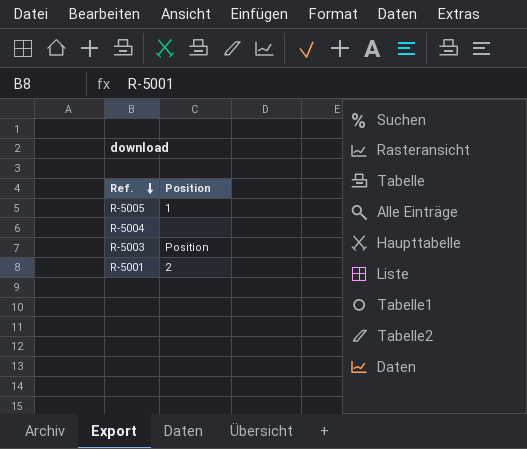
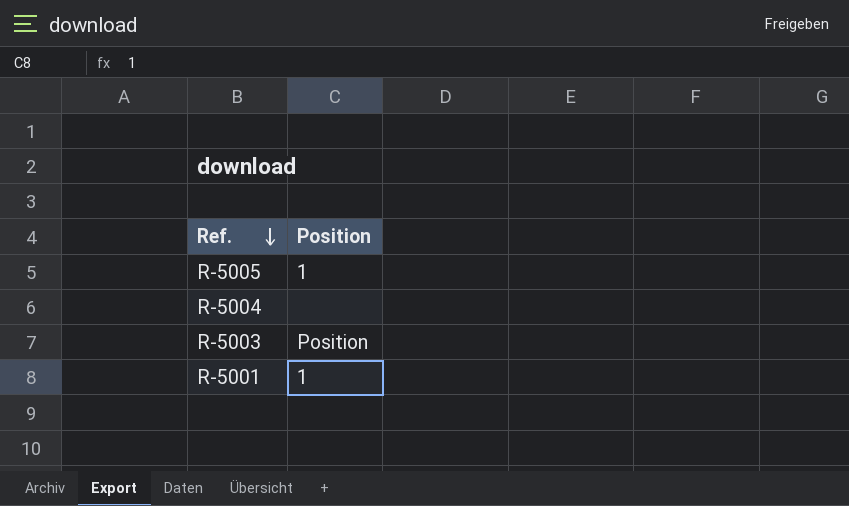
R-5001 | Position: 2 -> 1

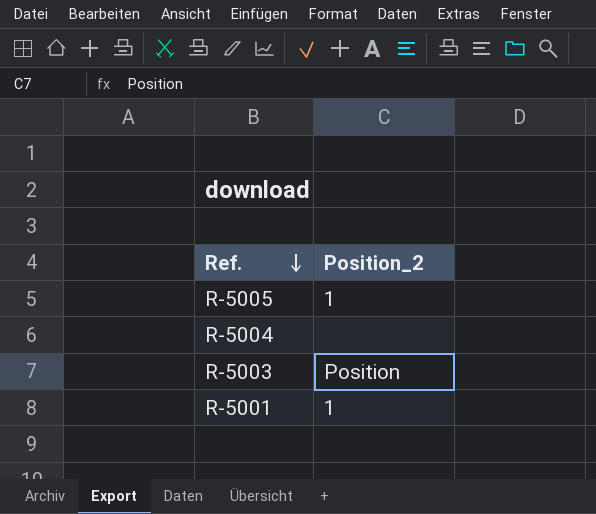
column name: Position -> Position_2

